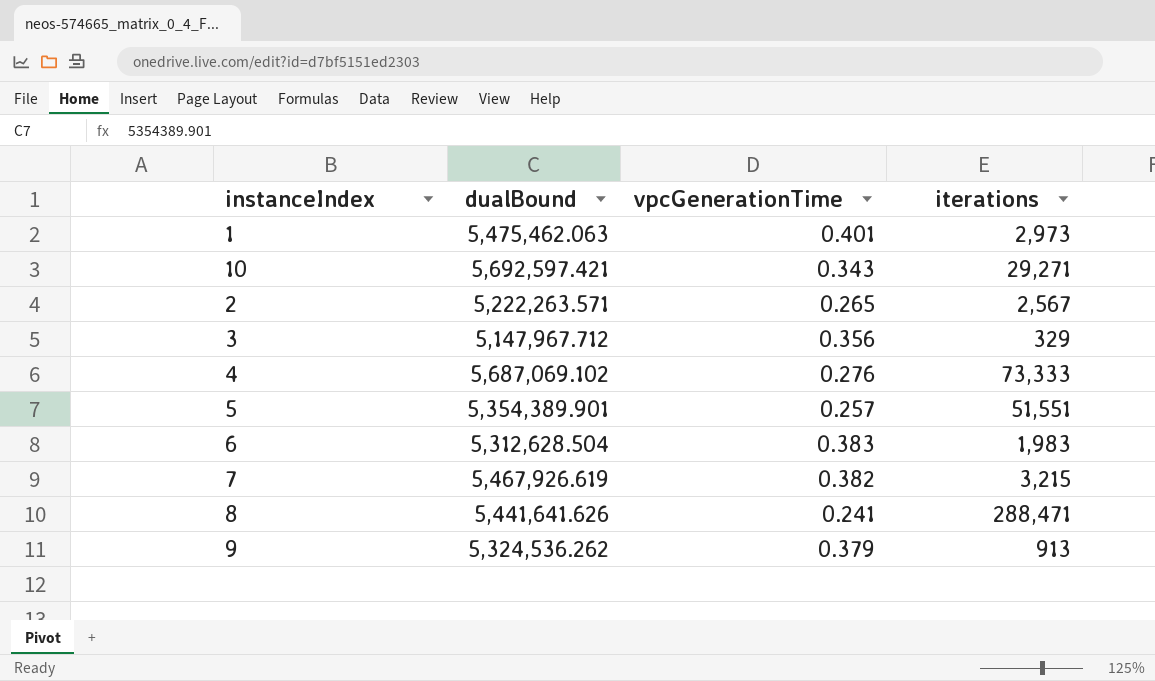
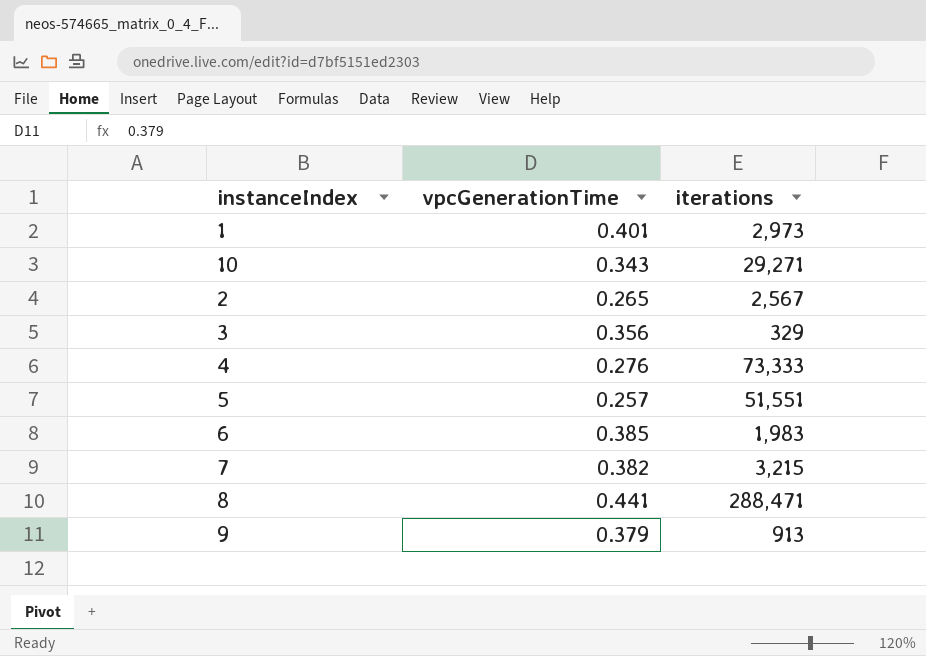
column dualBound | position: 2 -> none
6 | vpcGenerationTime: 0.383 -> 0.385
8 | vpcGenerationTime: 0.241 -> 0.441

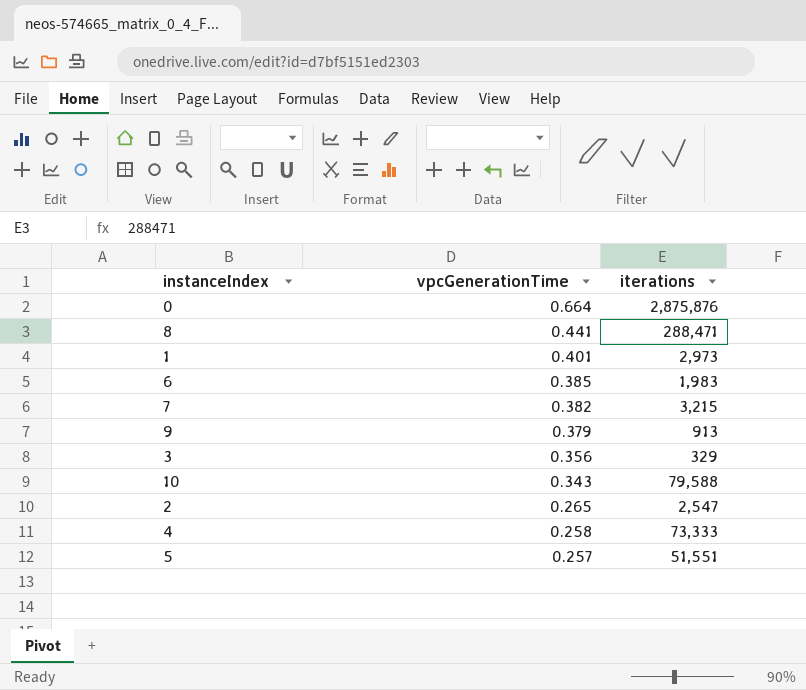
row order: none -> vpcGenerationTime descending
row 0: none -> 0.664 | 2,875,876
10 | iterations: 29,271 -> 79,588
2 | iterations: 2,567 -> 2,547
4 | vpcGenerationTime: 0.276 -> 0.258

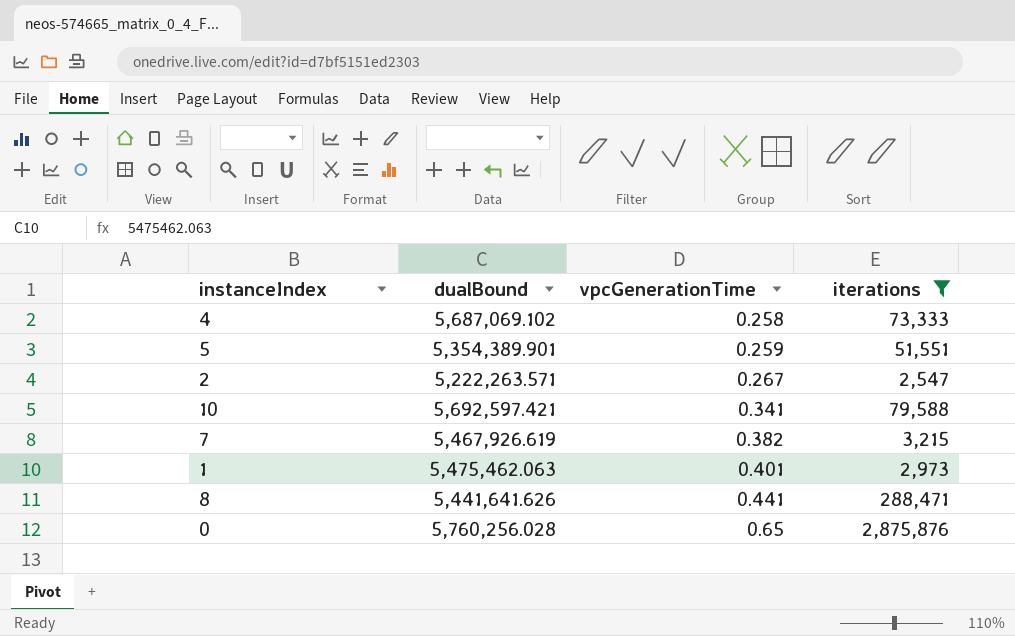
filter: none -> iterations >= 2,547
row order: vpcGenerationTime descending -> vpcGenerationTime ascending
column dualBound | position: none -> 2
5 | vpcGenerationTime: 0.257 -> 0.259
2 | vpcGenerationTime: 0.265 -> 0.267
10 | vpcGenerationTime: 0.343 -> 0.341
0 | vpcGenerationTime: 0.664 -> 0.65

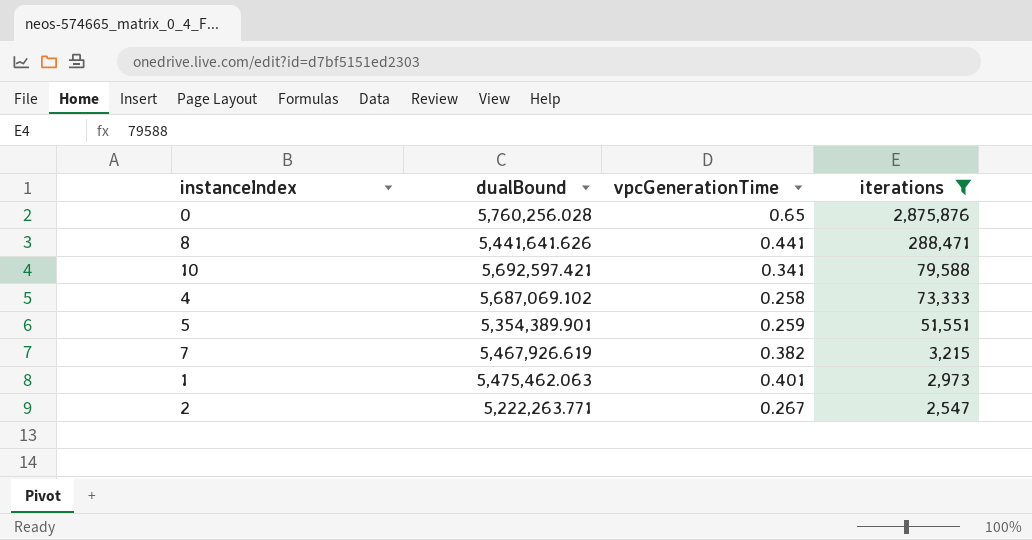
row order: vpcGenerationTime ascending -> iterations descending
2 | dualBound: 5,222,263.571 -> 5,222,263.771

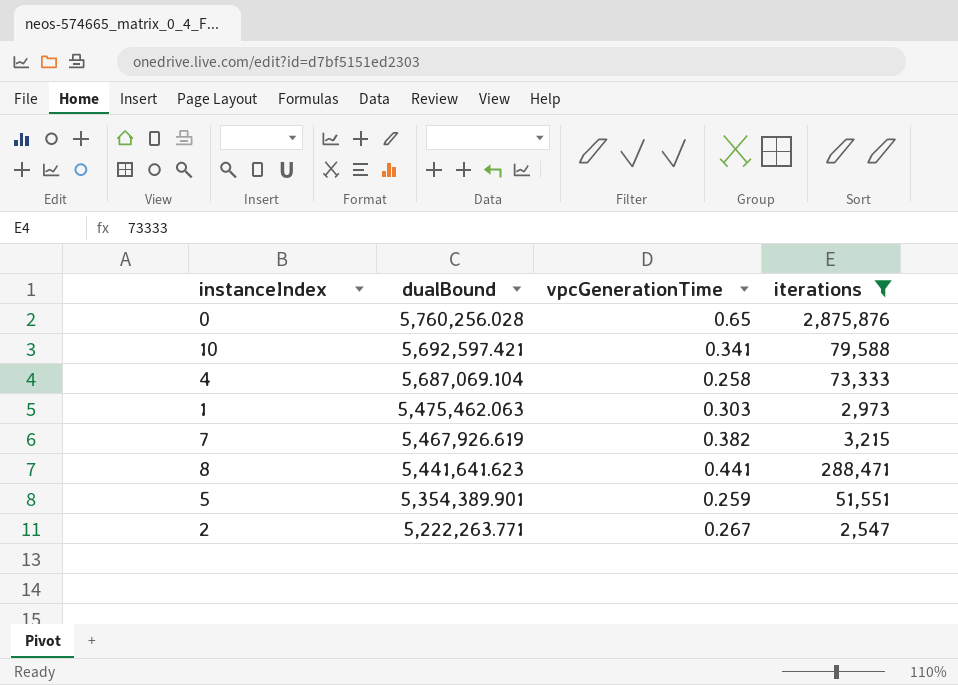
row order: iterations descending -> dualBound descending
4 | dualBound: 5,687,069.102 -> 5,687,069.104
1 | vpcGenerationTime: 0.401 -> 0.303
8 | dualBound: 5,441,641.626 -> 5,441,641.623

